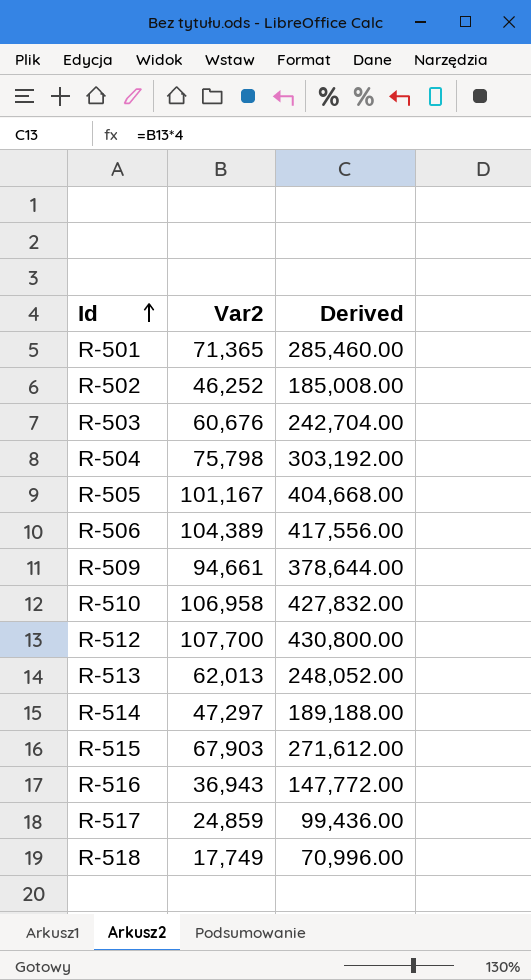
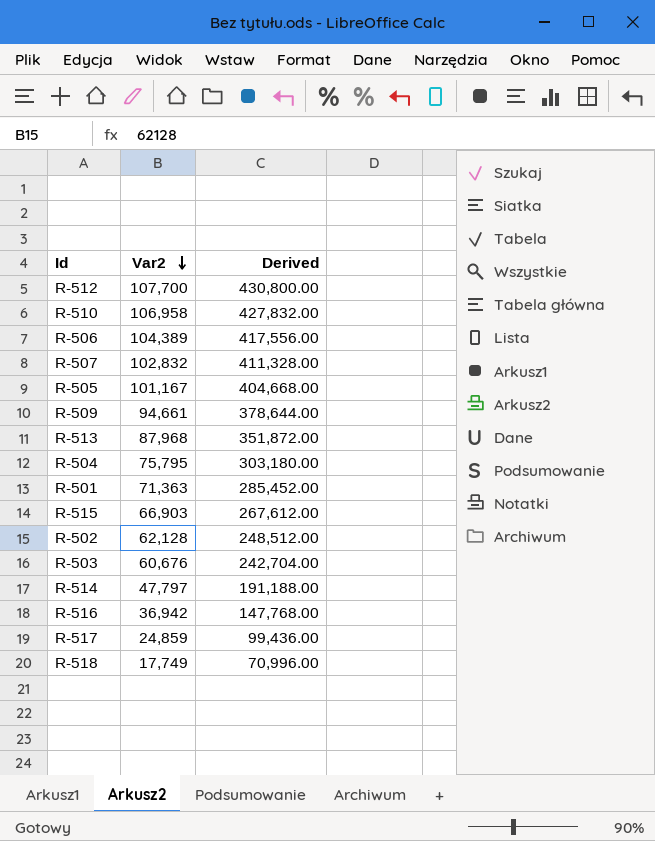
row order: Id ascending -> Var2 descending
row R-507: none -> 102,832 | 411,328.00
R-513 | Var2: 62,013 -> 87,968
R-513 | Derived: 248,052.00 -> 351,872.00
R-504 | Var2: 75,798 -> 75,795
R-504 | Derived: 303,192.00 -> 303,180.00
R-501 | Var2: 71,365 -> 71,363
R-501 | Derived: 285,460.00 -> 285,452.00
R-515 | Var2: 67,903 -> 66,903
R-515 | Derived: 271,612.00 -> 267,612.00
R-502 | Var2: 46,252 -> 62,128
R-502 | Derived: 185,008.00 -> 248,512.00
R-514 | Var2: 47,297 -> 47,797
R-514 | Derived: 189,188.00 -> 191,188.00
R-516 | Var2: 36,943 -> 36,942
R-516 | Derived: 147,772.00 -> 147,768.00

